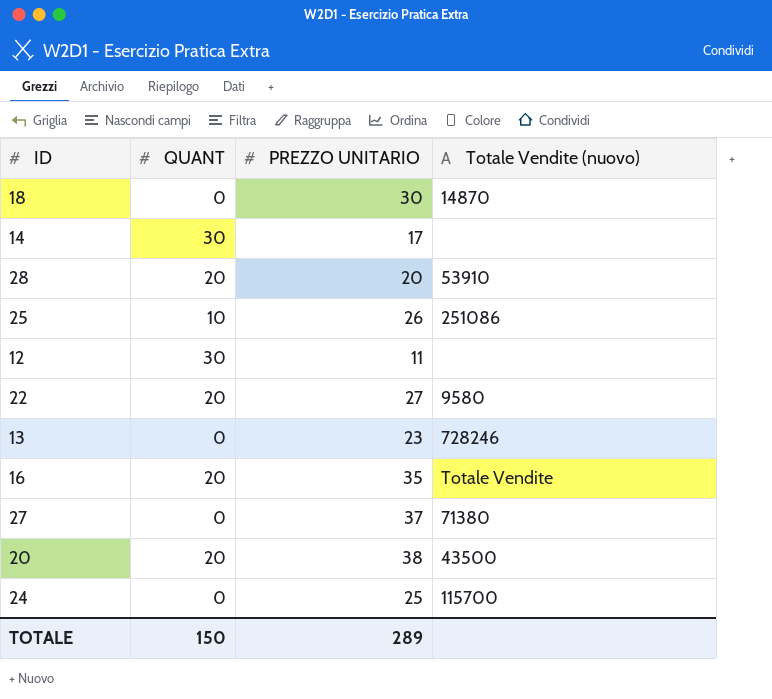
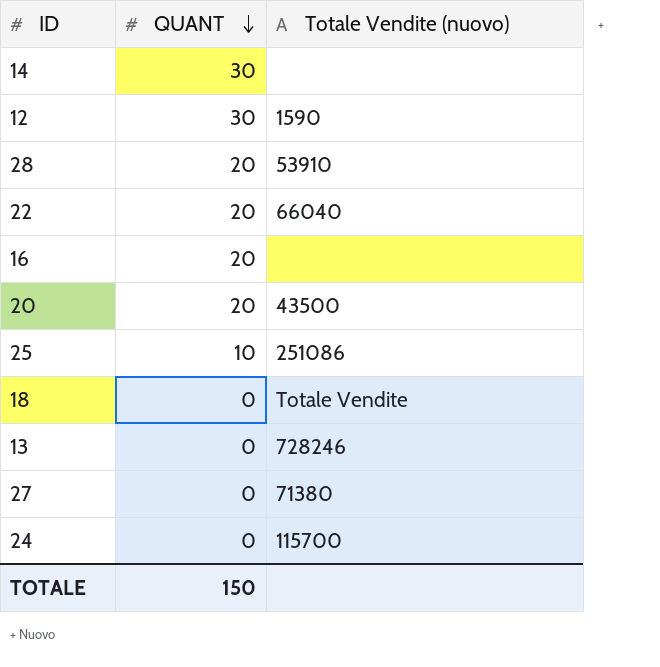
row order: none -> QUANT descending
column PREZZO UNITARIO | position: 3 -> none
12 | Totale Vendite (nuovo): none -> 1590
22 | Totale Vendite (nuovo): 9580 -> 66040
16 | Totale Vendite (nuovo): Totale Vendite -> none
18 | Totale Vendite (nuovo): 14870 -> Totale Vendite

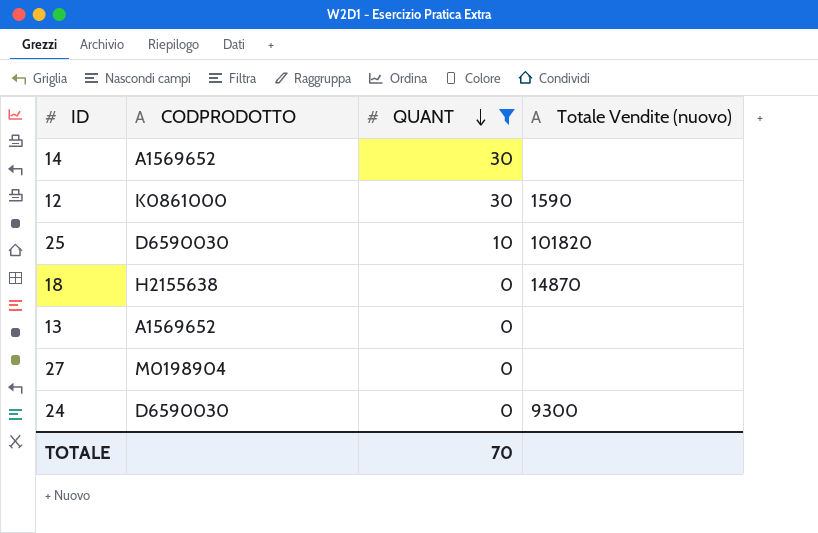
filter: none -> QUANT != 20
column CODPRODOTTO | position: none -> 2
25 | Totale Vendite (nuovo): 251086 -> 101820
18 | Totale Vendite (nuovo): Totale Vendite -> 14870
13 | Totale Vendite (nuovo): 728246 -> none
27 | Totale Vendite (nuovo): 71380 -> none
24 | Totale Vendite (nuovo): 115700 -> 9300
TOTALE | QUANT: 150 -> 70

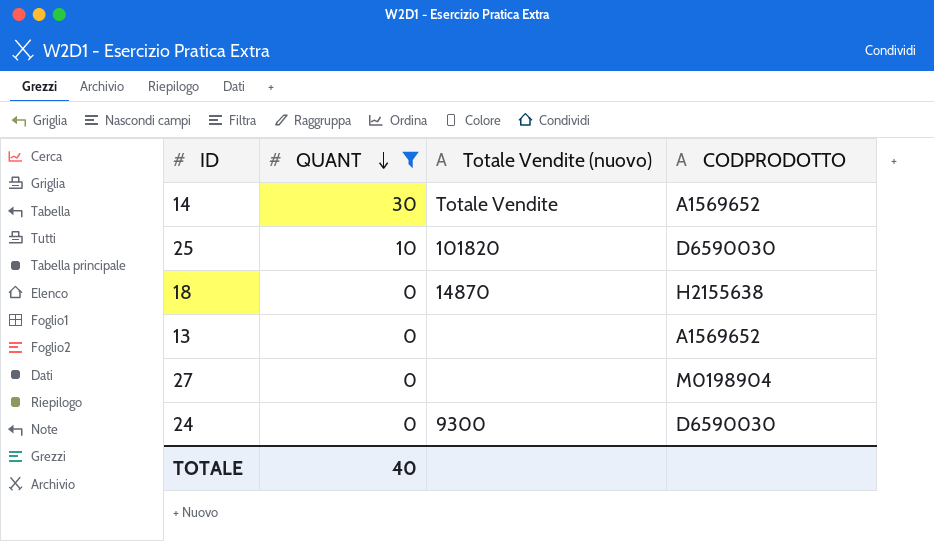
column CODPRODOTTO | position: 2 -> 4
row 12: K0861000 | 30 | 1590 -> none
14 | Totale Vendite (nuovo): none -> Totale Vendite
TOTALE | QUANT: 70 -> 40

